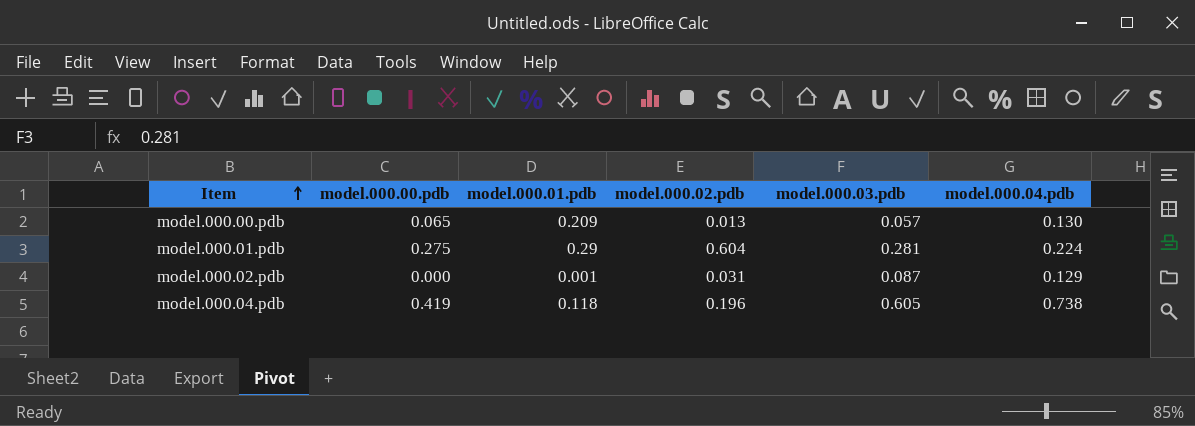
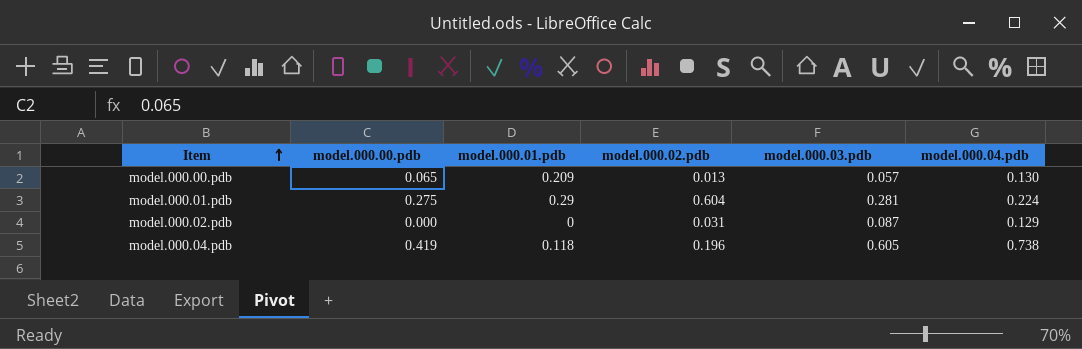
model.000.02.pdb | model.000.01.pdb: 0.001 -> 0

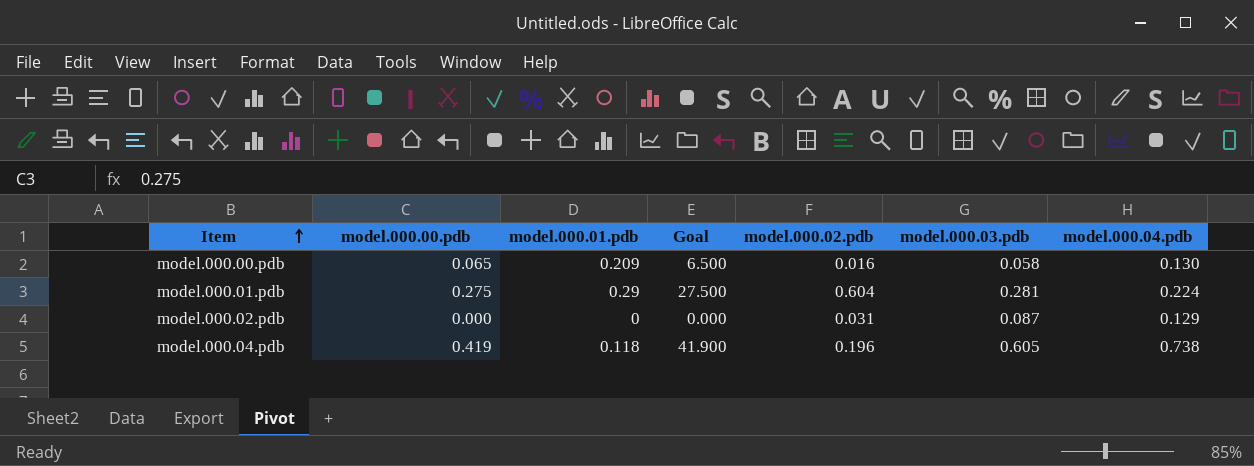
column Goal | formula: none -> [model.000.00.pdb] * 100
model.000.00.pdb | model.000.02.pdb: 0.013 -> 0.016
model.000.00.pdb | model.000.03.pdb: 0.057 -> 0.058

